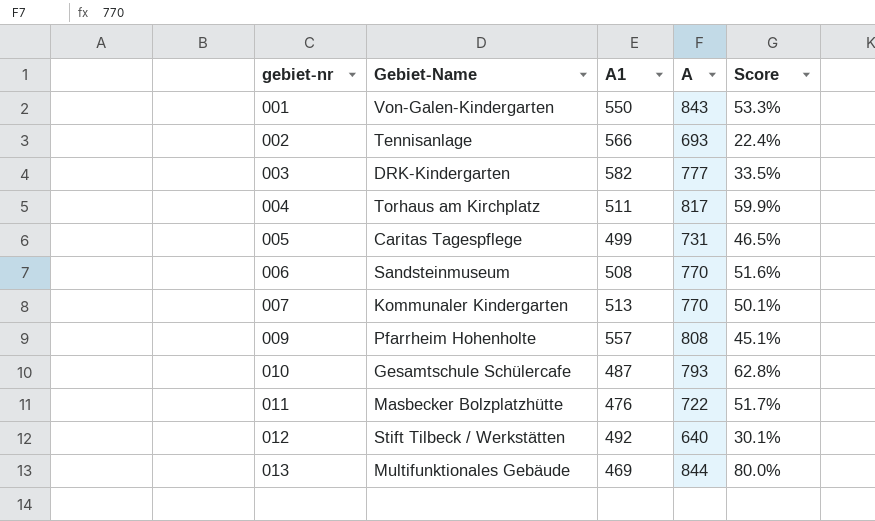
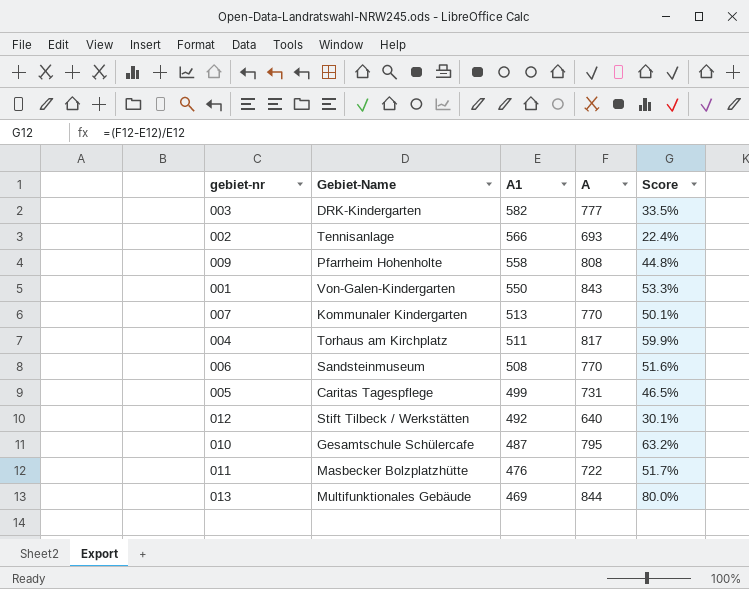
row order: gebiet-nr ascending -> A1 descending
009 | A1: 557 -> 558
009 | Score: 45.1% -> 44.8%
010 | A: 793 -> 795
010 | Score: 62.8% -> 63.2%

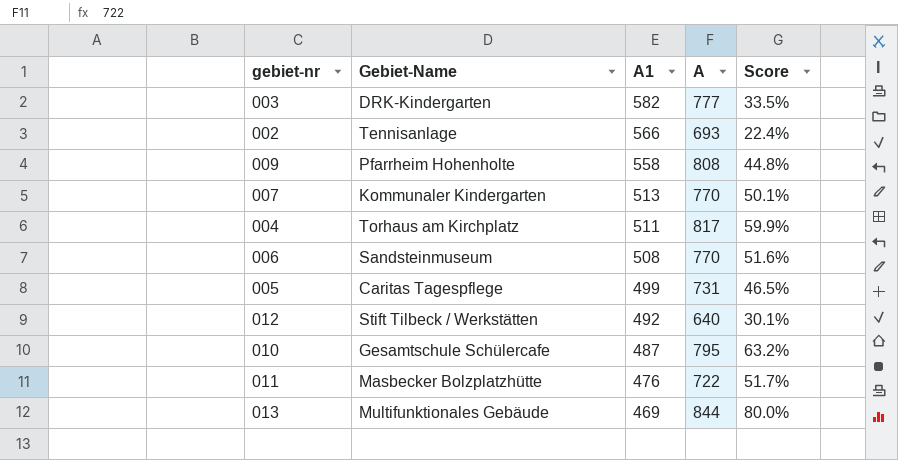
row 001: Von-Galen-Kindergarten | 550 | 843 | 53.3% -> none

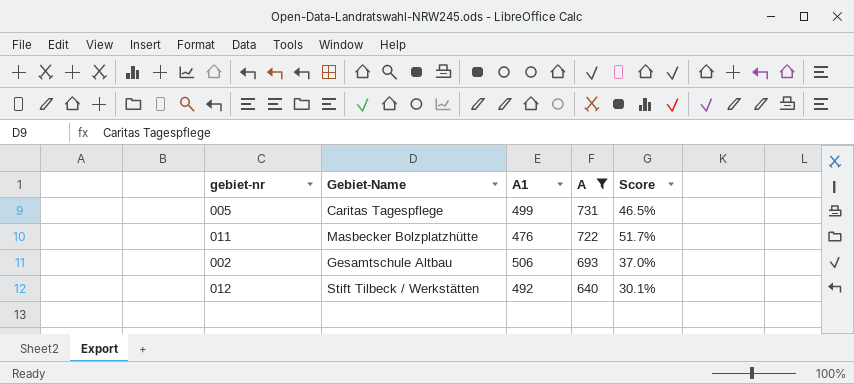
filter: none -> A <= 731
row order: A1 descending -> A descending
002 | Gebiet-Name: Tennisanlage -> Gesamtschule Altbau
002 | A1: 566 -> 506
002 | Score: 22.4% -> 37.0%

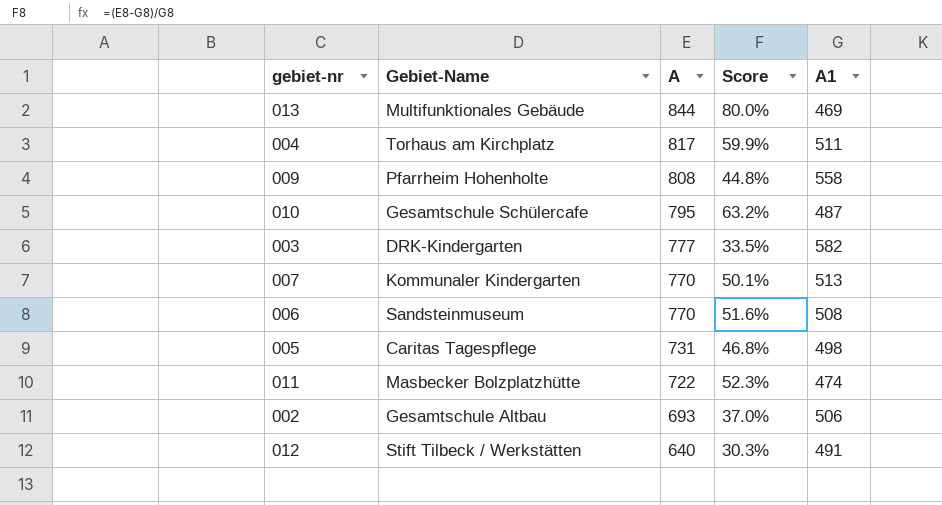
filter: A <= 731 -> none
column A1 | position: 3 -> 5
005 | Score: 46.5% -> 46.8%
005 | A1: 499 -> 498
011 | Score: 51.7% -> 52.3%
011 | A1: 476 -> 474
012 | Score: 30.1% -> 30.3%
012 | A1: 492 -> 491

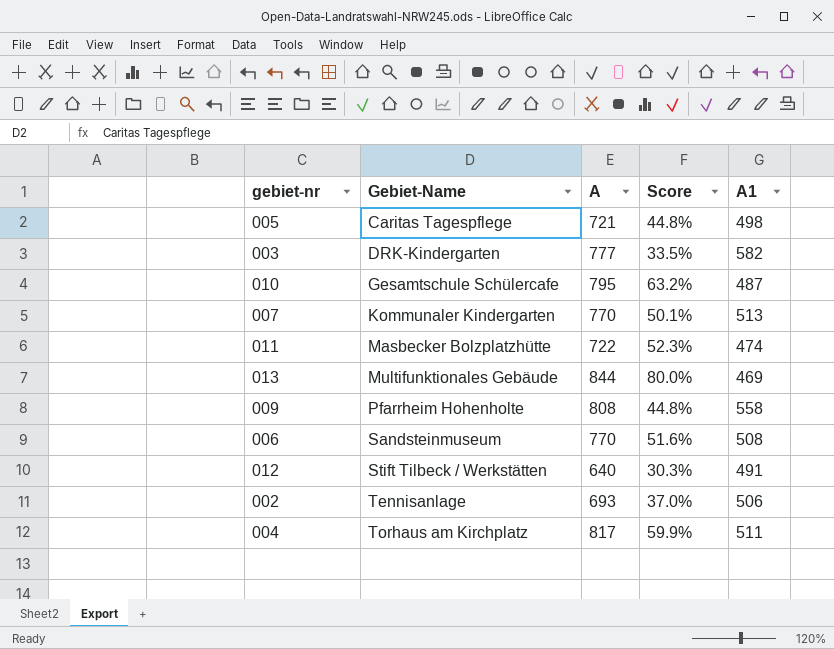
row order: A descending -> Gebiet-Name ascending
005 | A: 731 -> 721
005 | Score: 46.8% -> 44.8%
002 | Gebiet-Name: Gesamtschule Altbau -> Tennisanlage

